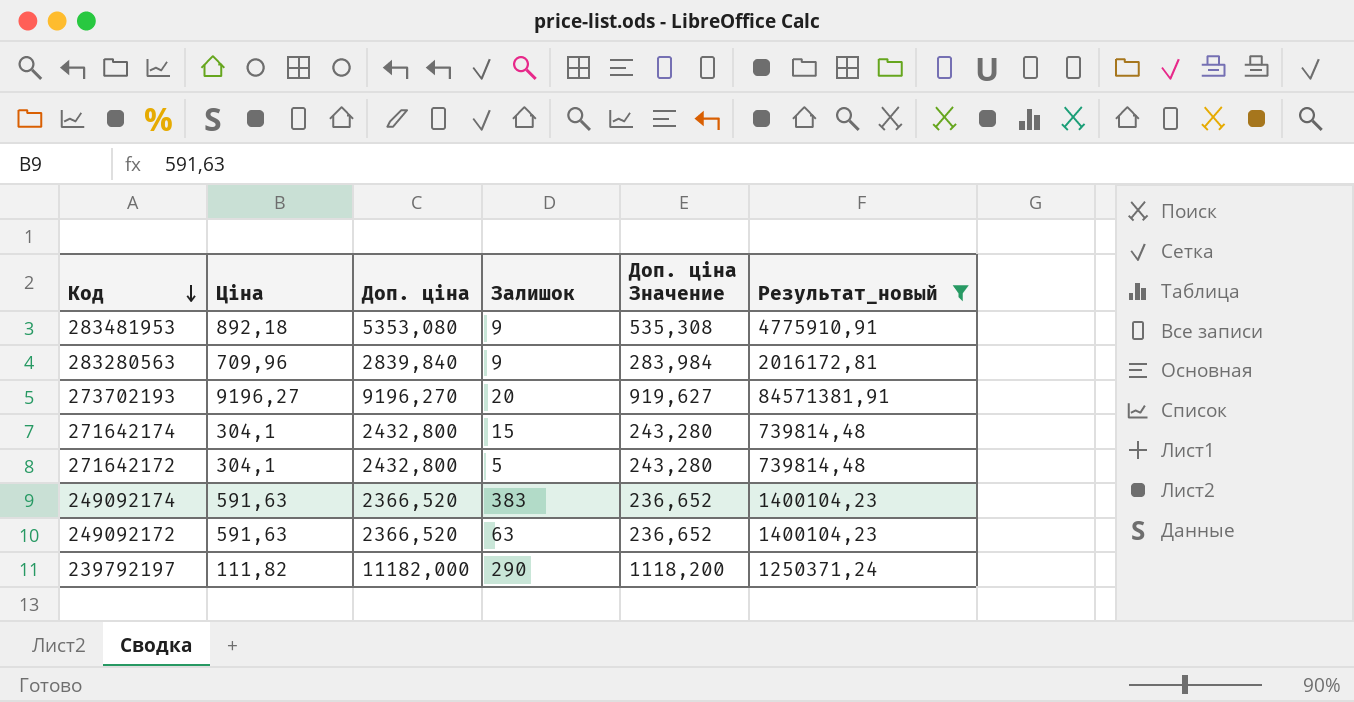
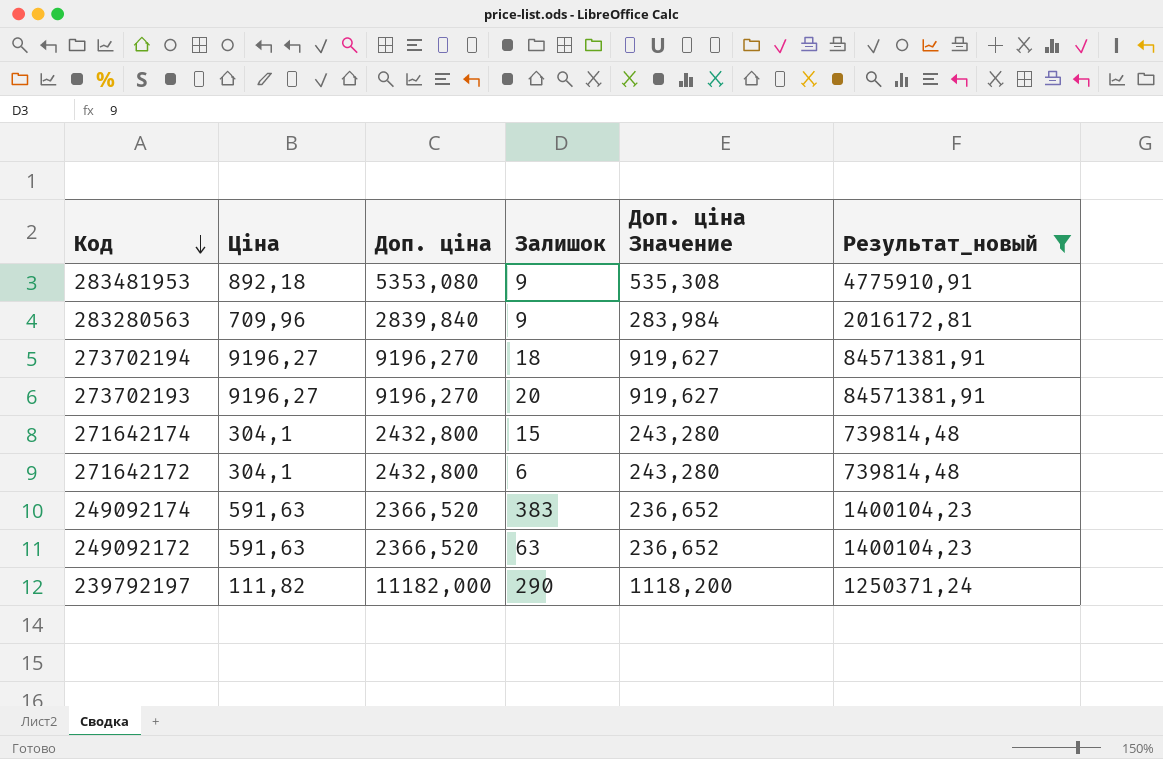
row 273702194: none -> 9196,27 | 9196,270 | 18 | 919,627 | 84571381,91
271642172 | Залишок: 5 -> 6

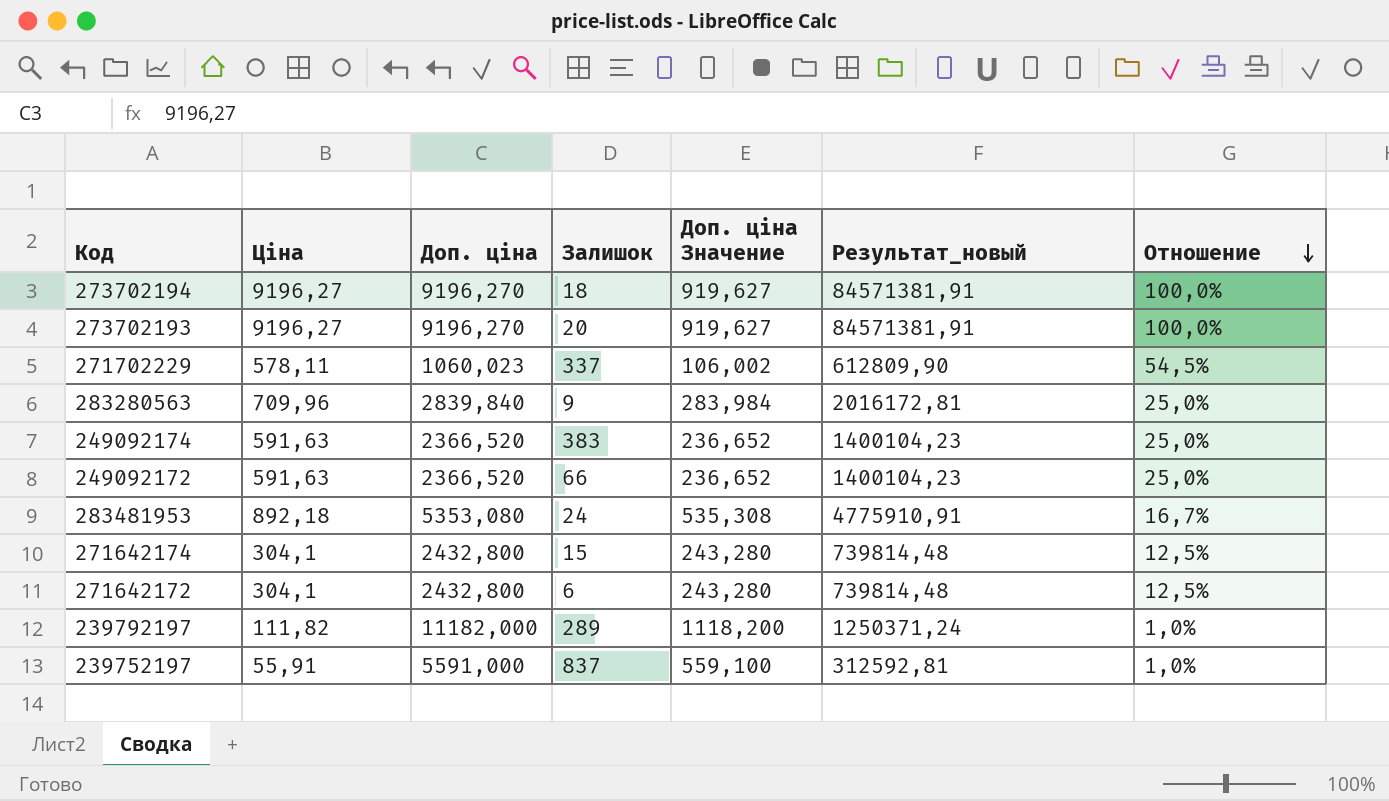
filter: Результат_новый >= 739814,48 -> none
row order: Код descending -> Отношение descending
column Отношение | formula: none -> [Ціна] / [Доп. ціна]
249092172 | Залишок: 63 -> 66
283481953 | Залишок: 9 -> 24
239792197 | Залишок: 290 -> 289

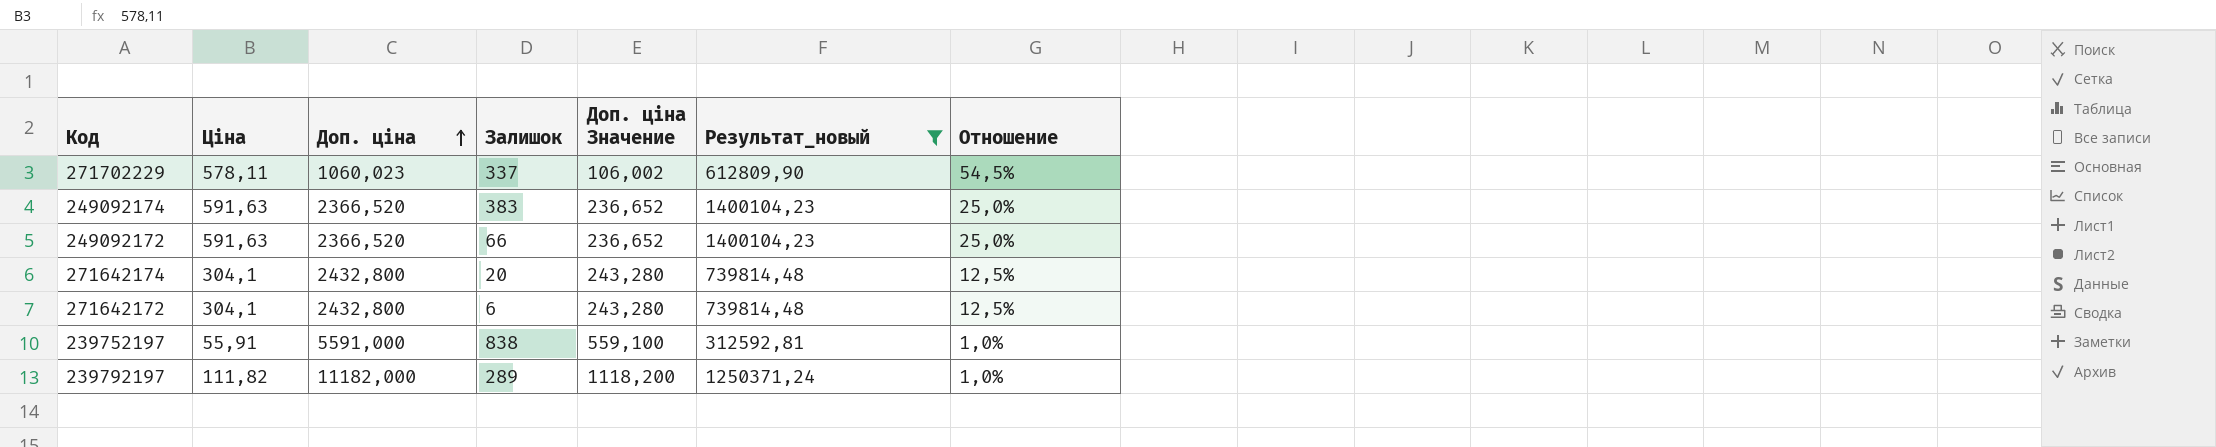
filter: none -> Результат_новый <= 1400104,23
row order: Отношение descending -> Доп. ціна ascending
271642174 | Залишок: 15 -> 20
239752197 | Залишок: 837 -> 838

